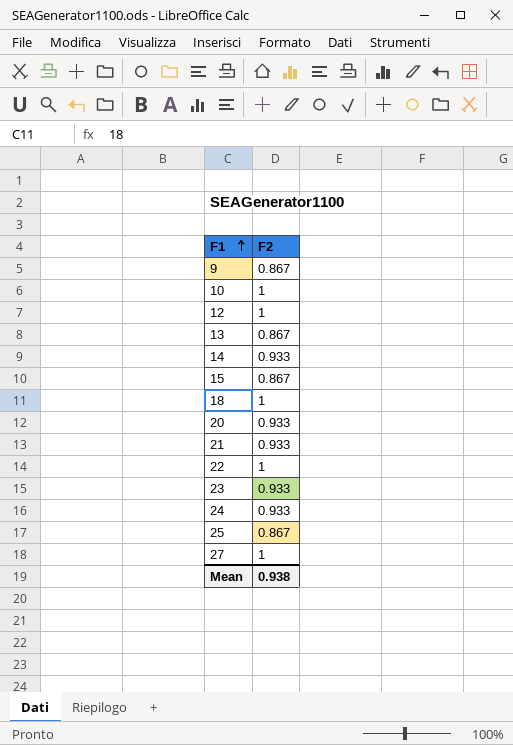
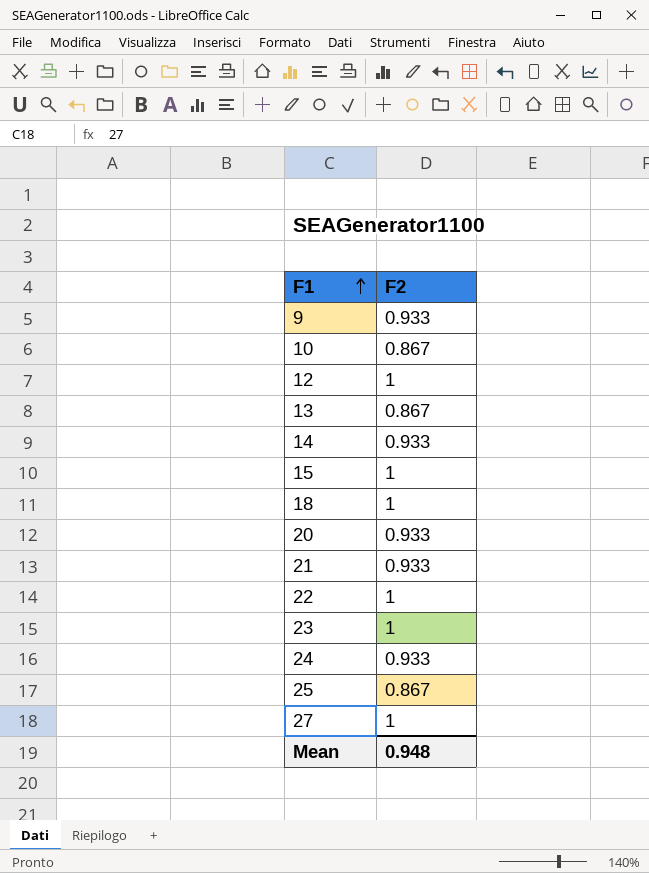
9 | F2: 0.867 -> 0.933
10 | F2: 1 -> 0.867
15 | F2: 0.867 -> 1
23 | F2: 0.933 -> 1
Mean | F2: 0.938 -> 0.948

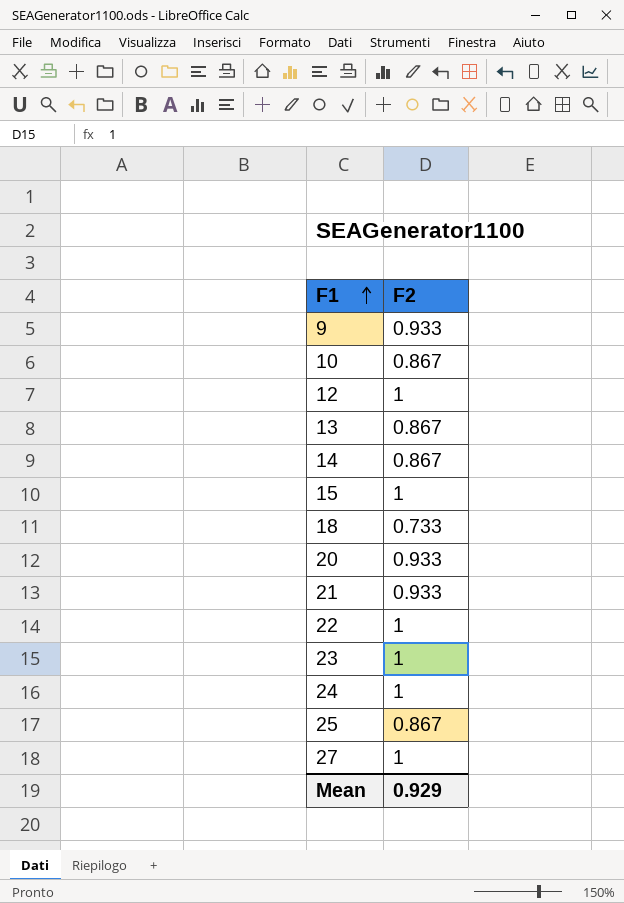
14 | F2: 0.933 -> 0.867
18 | F2: 1 -> 0.733
24 | F2: 0.933 -> 1
Mean | F2: 0.948 -> 0.929

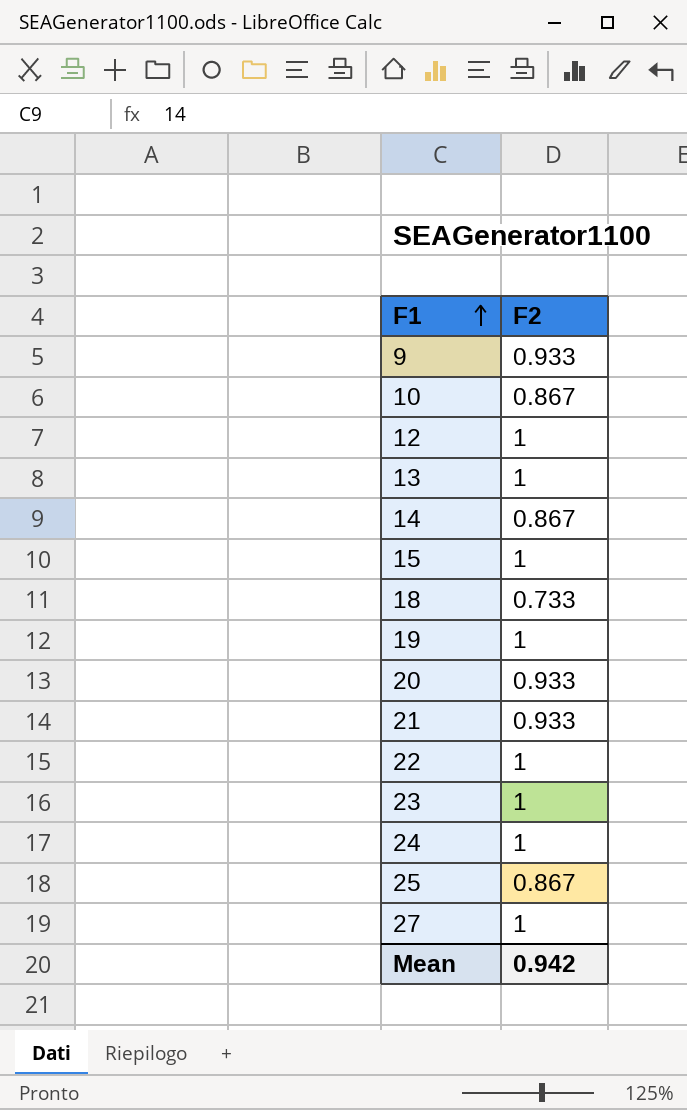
13 | F2: 0.867 -> 1
row 19: none -> 1
Mean | F2: 0.929 -> 0.942

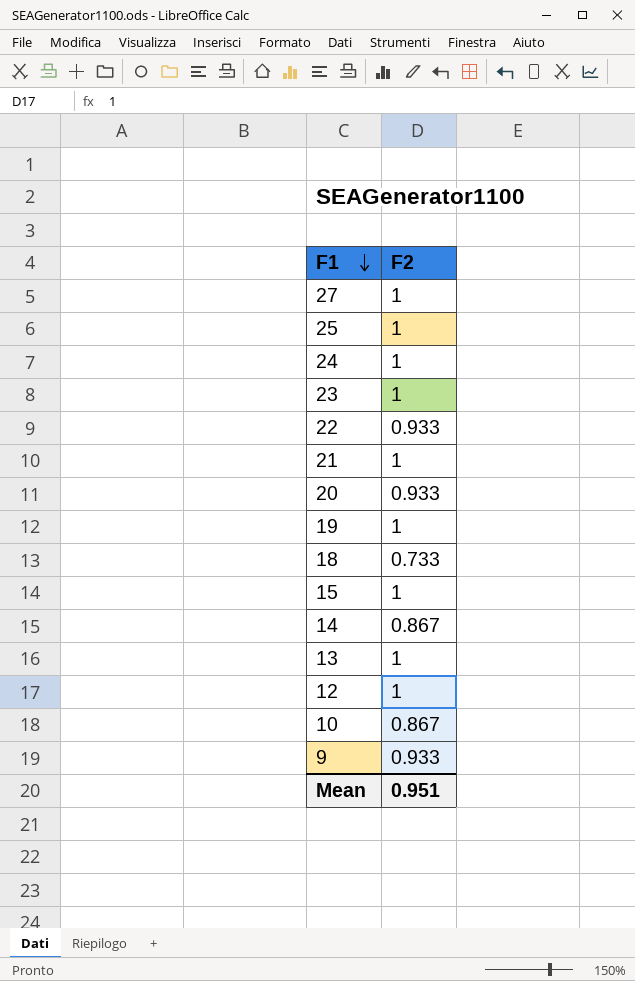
row order: F1 ascending -> F1 descending
25 | F2: 0.867 -> 1
22 | F2: 1 -> 0.933
21 | F2: 0.933 -> 1
Mean | F2: 0.942 -> 0.951

